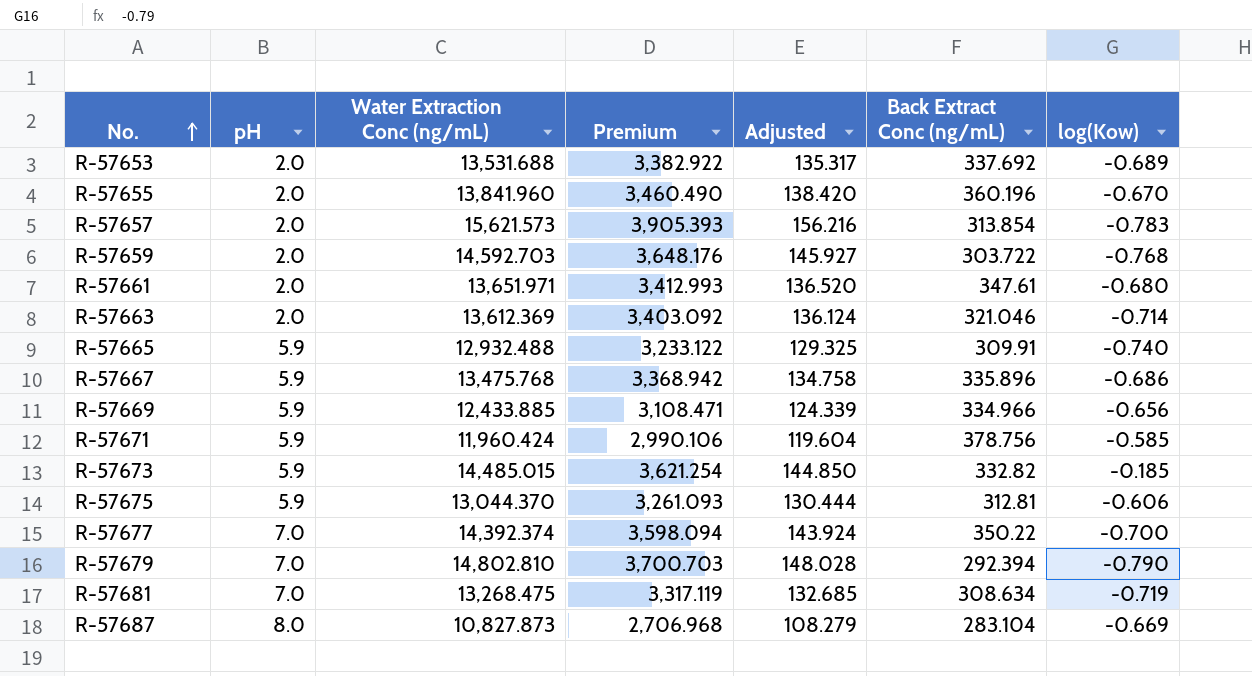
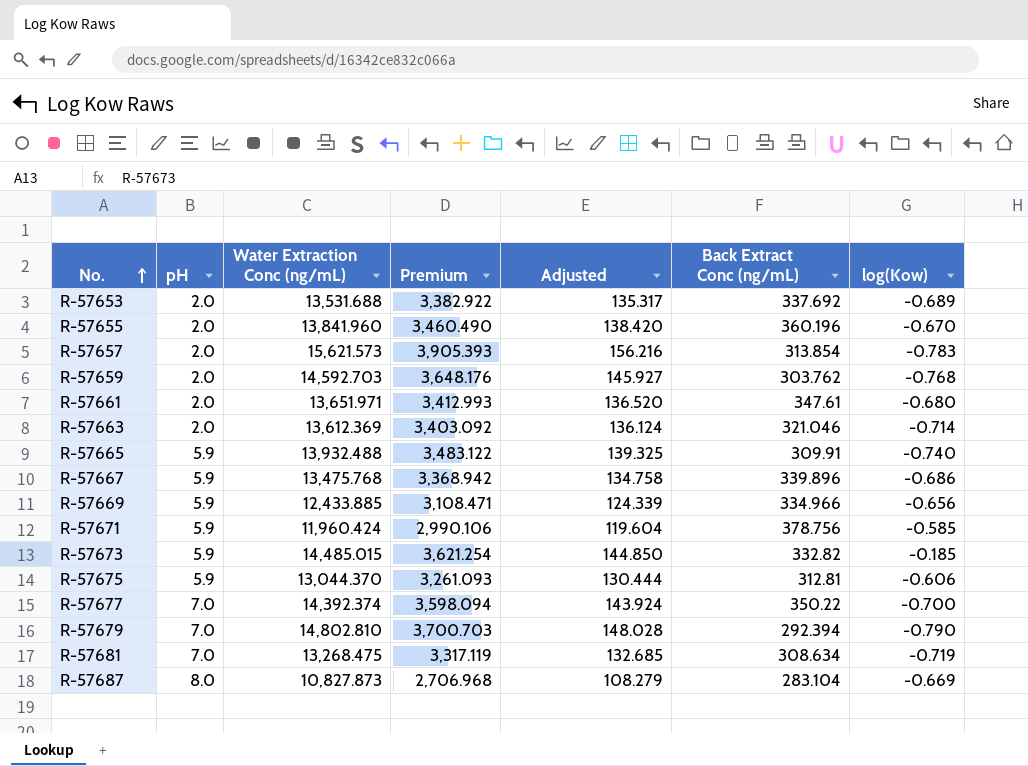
R-57659 | Back Extract Conc (ng/mL): 303.722 -> 303.762
R-57665 | Water Extraction Conc (ng/mL): 12,932.488 -> 13,932.488
R-57665 | Premium: 3,233.122 -> 3,483.122
R-57665 | Adjusted: 129.325 -> 139.325
R-57667 | Back Extract Conc (ng/mL): 335.896 -> 339.896

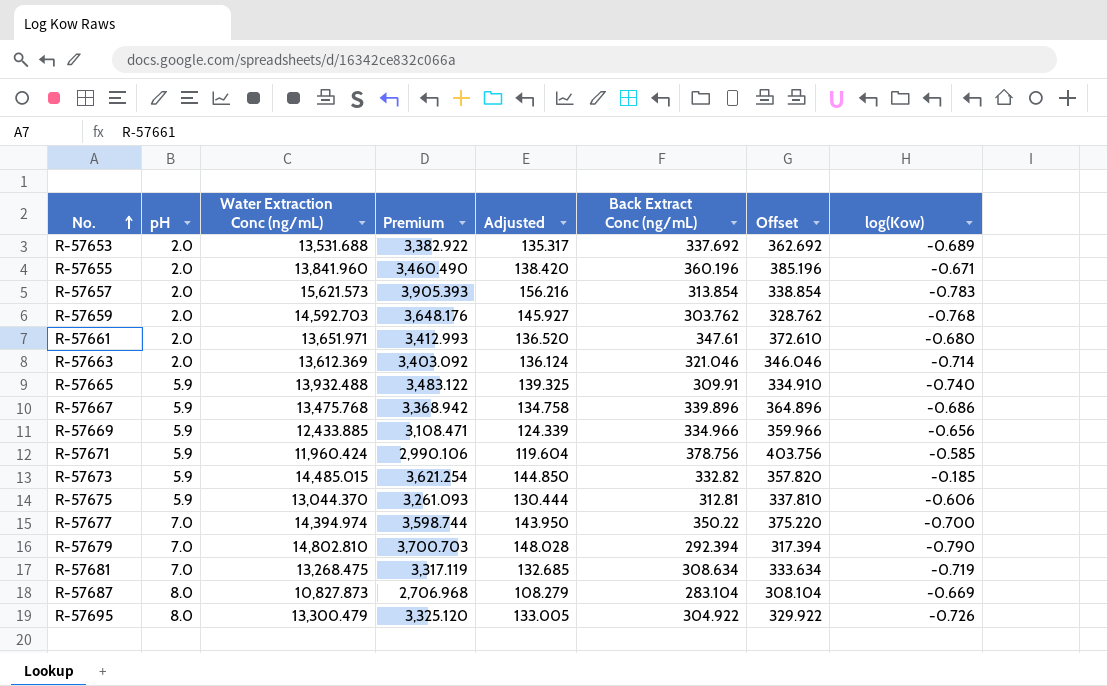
column Offset | formula: none -> [Back Extract Conc (ng/mL)] + 25
R-57655 | log(Kow): -0.670 -> -0.671
R-57677 | Water Extraction Conc (ng/mL): 14,392.374 -> 14,394.974
R-57677 | Premium: 3,598.094 -> 3,598.744
R-57677 | Adjusted: 143.924 -> 143.950
row R-57695: none -> 8.0 | 13,300.479 | 3,325.120 | 133.005 | 304.922 | 329.922 | -0.726

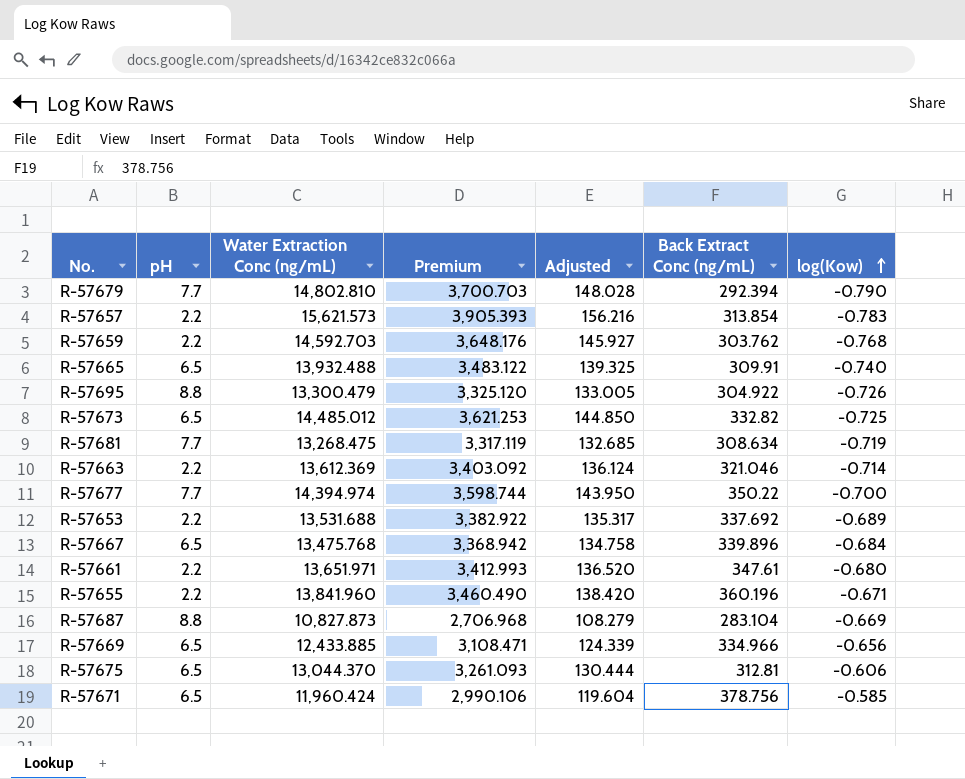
row order: No. ascending -> log(Kow) ascending
column Offset | formula: [Back Extract Conc (ng/mL)] + 25 -> none
R-57679 | pH: 7.0 -> 7.7
R-57657 | pH: 2.0 -> 2.2
R-57659 | pH: 2.0 -> 2.2
R-57665 | pH: 5.9 -> 6.5
R-57695 | pH: 8.0 -> 8.8
R-57673 | pH: 5.9 -> 6.5
R-57673 | Water Extraction Conc (ng/mL): 14,485.015 -> 14,485.012
R-57673 | Premium: 3,621.254 -> 3,621.253
R-57673 | log(Kow): -0.185 -> -0.725
R-57681 | pH: 7.0 -> 7.7
R-57663 | pH: 2.0 -> 2.2
R-57677 | pH: 7.0 -> 7.7
R-57653 | pH: 2.0 -> 2.2
R-57667 | pH: 5.9 -> 6.5
R-57667 | log(Kow): -0.686 -> -0.684
R-57661 | pH: 2.0 -> 2.2
R-57655 | pH: 2.0 -> 2.2
R-57687 | pH: 8.0 -> 8.8
R-57669 | pH: 5.9 -> 6.5
R-57675 | pH: 5.9 -> 6.5
R-57671 | pH: 5.9 -> 6.5

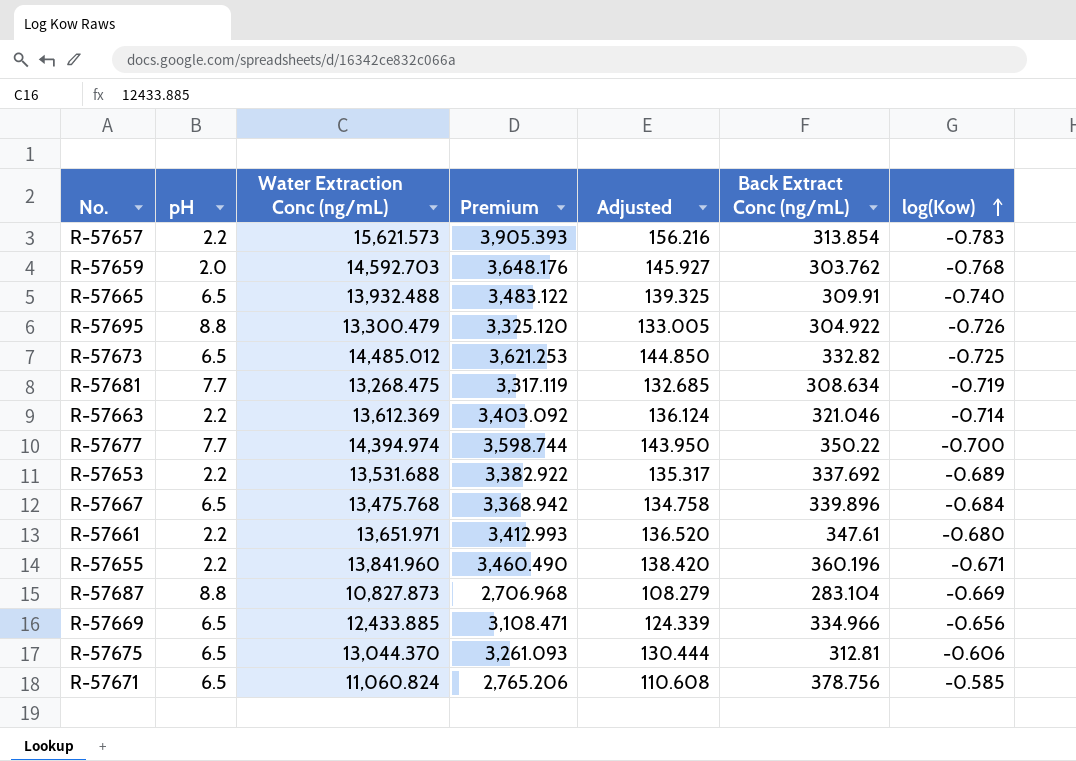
row R-57679: 7.7 | 14,802.810 | 3,700.703 | 148.028 | 292.394 | -0.790 -> none
R-57659 | pH: 2.2 -> 2.0
R-57671 | Water Extraction Conc (ng/mL): 11,960.424 -> 11,060.824
R-57671 | Premium: 2,990.106 -> 2,765.206
R-57671 | Adjusted: 119.604 -> 110.608

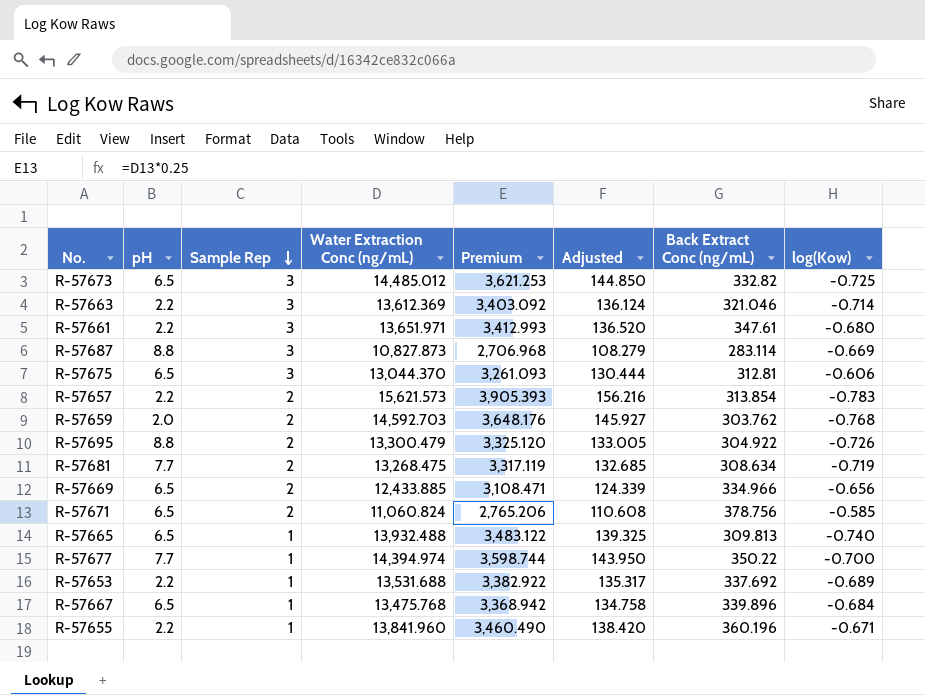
row order: log(Kow) ascending -> Sample Rep descending
column Sample Rep | position: none -> 3
R-57687 | Back Extract Conc (ng/mL): 283.104 -> 283.114
R-57665 | Back Extract Conc (ng/mL): 309.91 -> 309.813

